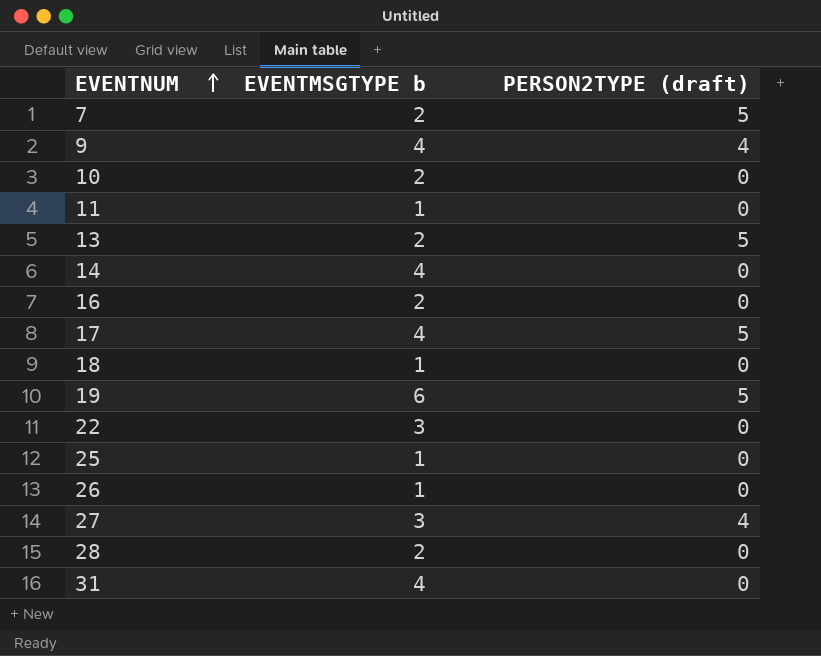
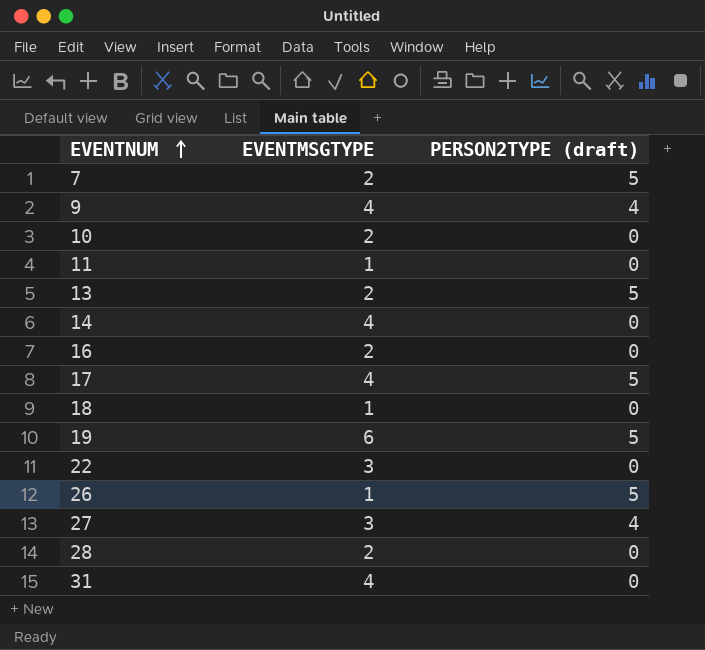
column name: EVENTMSGTYPE b -> EVENTMSGTYPE
row 25: 1 | 0 -> none
26 | PERSON2TYPE (draft): 0 -> 5

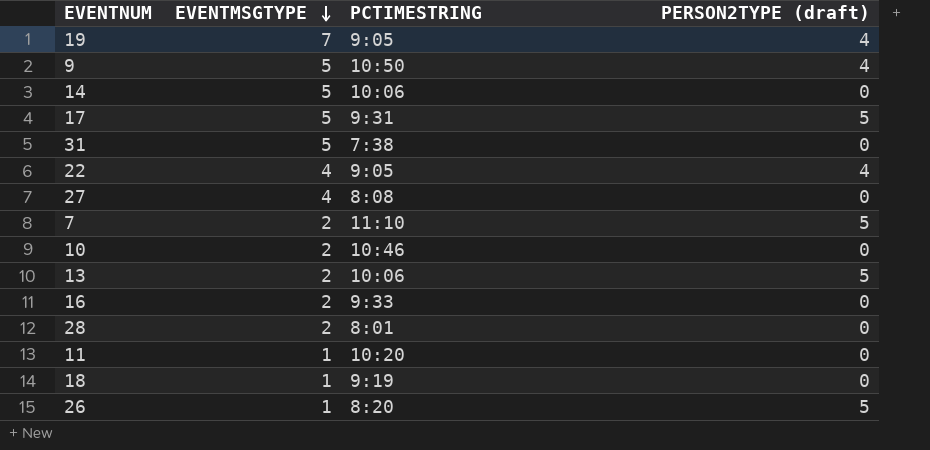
row order: EVENTNUM ascending -> EVENTMSGTYPE descending
column PCTIMESTRING | position: none -> 3
19 | EVENTMSGTYPE: 6 -> 7
19 | PERSON2TYPE (draft): 5 -> 4
9 | EVENTMSGTYPE: 4 -> 5
14 | EVENTMSGTYPE: 4 -> 5
17 | EVENTMSGTYPE: 4 -> 5
31 | EVENTMSGTYPE: 4 -> 5
22 | EVENTMSGTYPE: 3 -> 4
22 | PERSON2TYPE (draft): 0 -> 4
27 | EVENTMSGTYPE: 3 -> 4
27 | PERSON2TYPE (draft): 4 -> 0

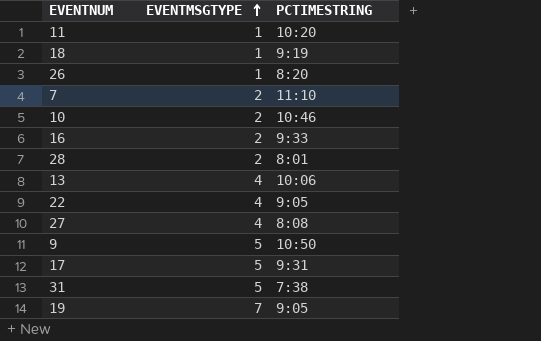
row order: EVENTMSGTYPE descending -> EVENTMSGTYPE ascending
column PERSON2TYPE (draft) | position: 4 -> none
row 14: 5 | 10:06 | 0 -> none
13 | EVENTMSGTYPE: 2 -> 4

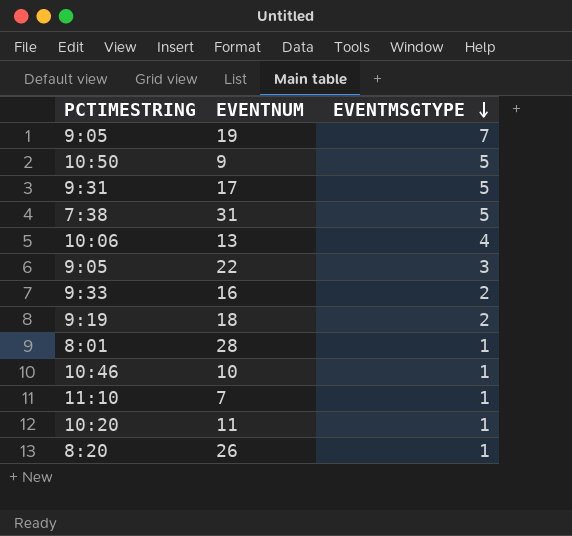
row order: EVENTMSGTYPE ascending -> EVENTMSGTYPE descending
column PCTIMESTRING | position: 3 -> 1
row 27: 4 | 8:08 -> none
22 | EVENTMSGTYPE: 4 -> 3
18 | EVENTMSGTYPE: 1 -> 2
28 | EVENTMSGTYPE: 2 -> 1
10 | EVENTMSGTYPE: 2 -> 1
7 | EVENTMSGTYPE: 2 -> 1

